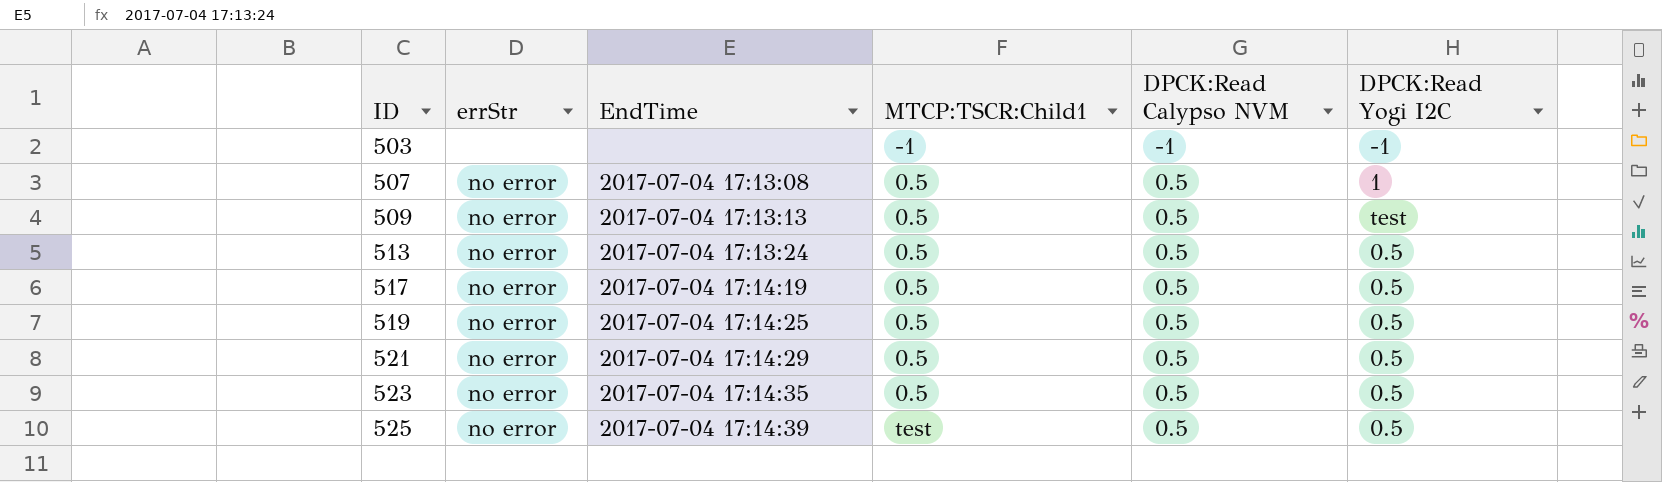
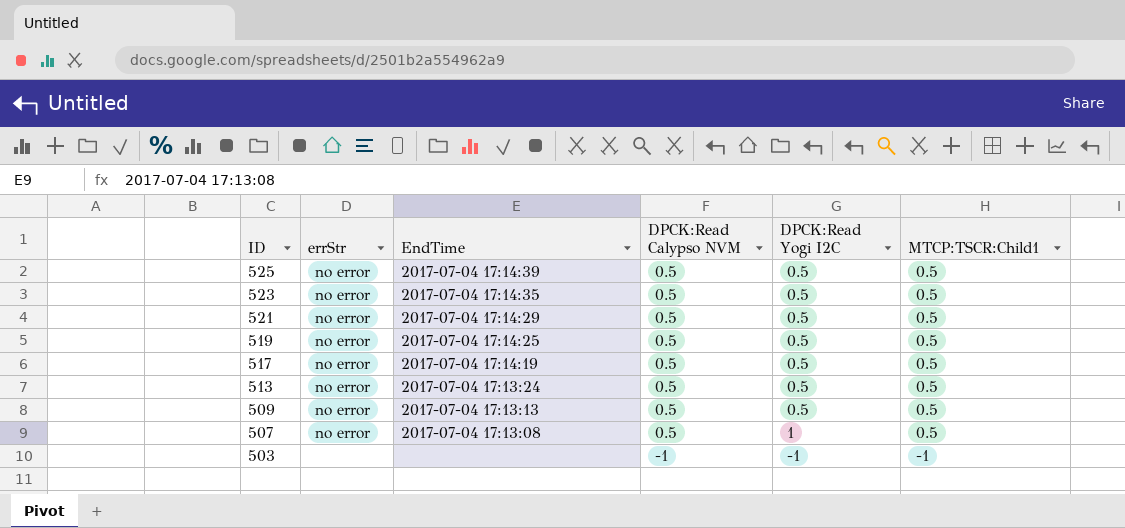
row order: ID ascending -> ID descending
column MTCP:TSCR:Child1 | position: 4 -> 6
525 | MTCP:TSCR:Child1: test -> 0.5
509 | DPCK:Read Yogi I2C: test -> 0.5

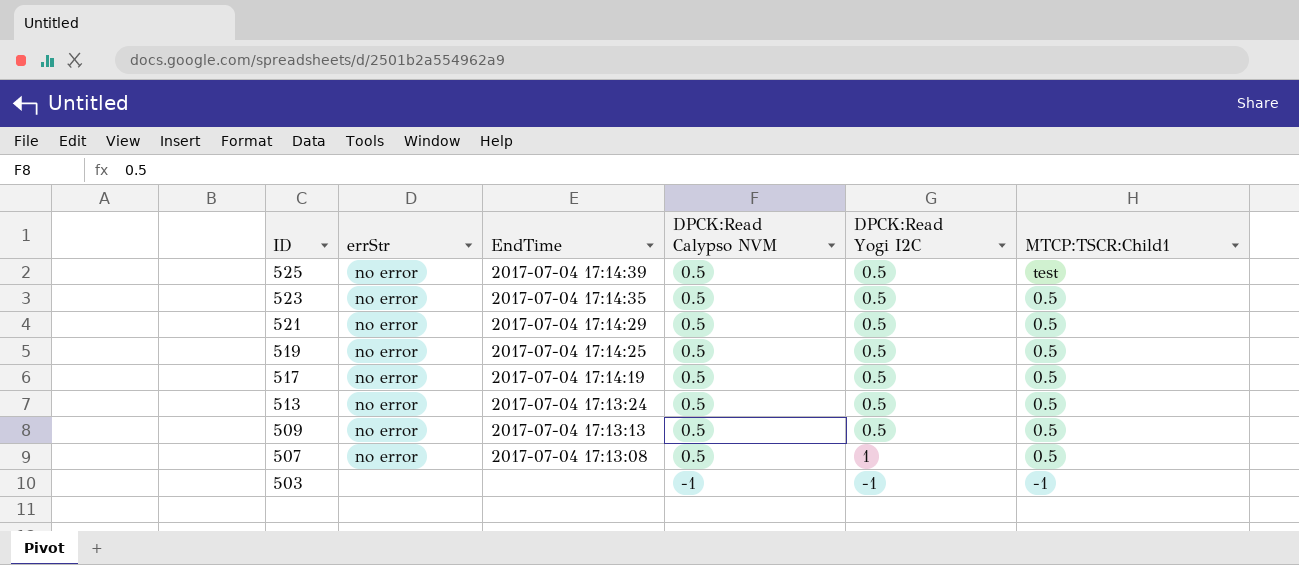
525 | MTCP:TSCR:Child1: 0.5 -> test

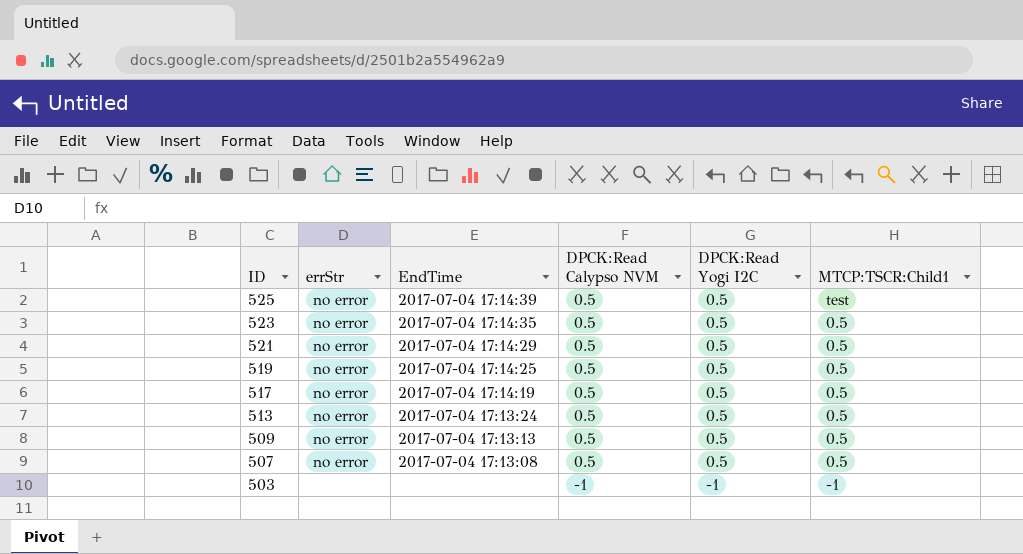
507 | DPCK:Read Yogi I2C: 1 -> 0.5

